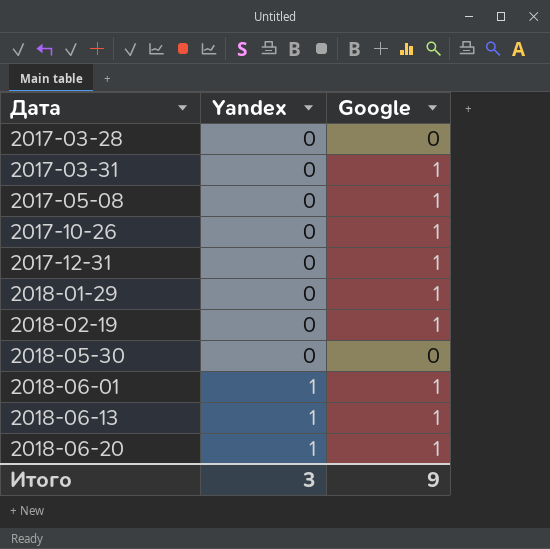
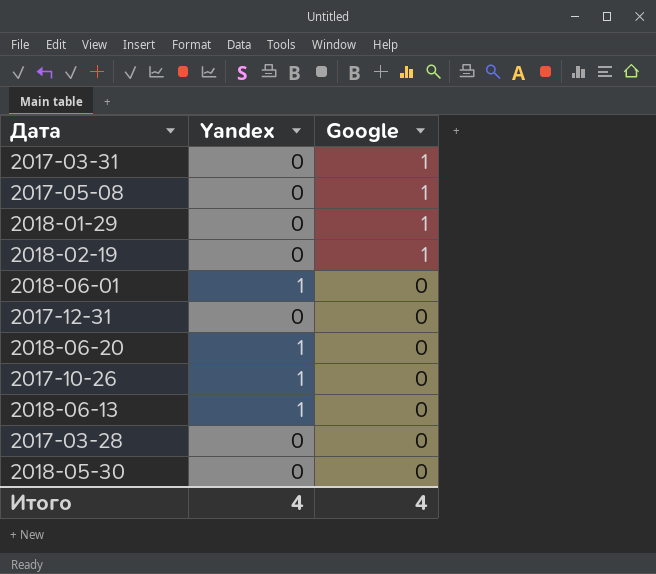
row order: Дата ascending -> Google descending
2018-06-01 | Google: 1 -> 0
2017-12-31 | Google: 1 -> 0
2018-06-20 | Google: 1 -> 0
2017-10-26 | Yandex: 0 -> 1
2017-10-26 | Google: 1 -> 0
2018-06-13 | Google: 1 -> 0
Итого | Yandex: 3 -> 4
Итого | Google: 9 -> 4

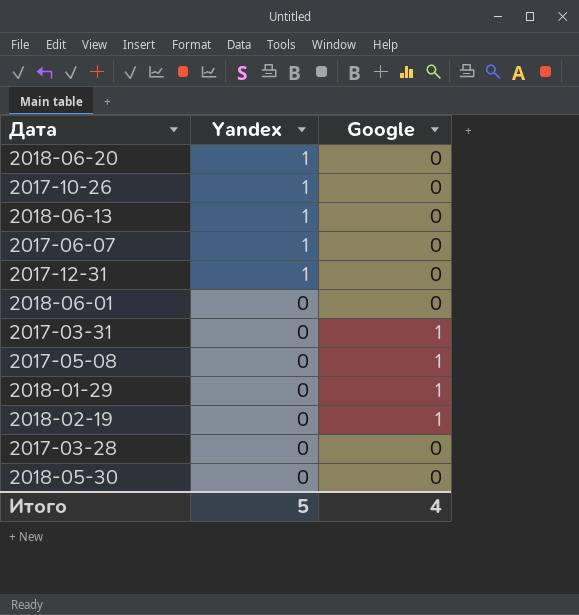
row order: Google descending -> Yandex descending
row 2017-06-07: none -> 1 | 0
2017-12-31 | Yandex: 0 -> 1
2018-06-01 | Yandex: 1 -> 0
Итого | Yandex: 4 -> 5

